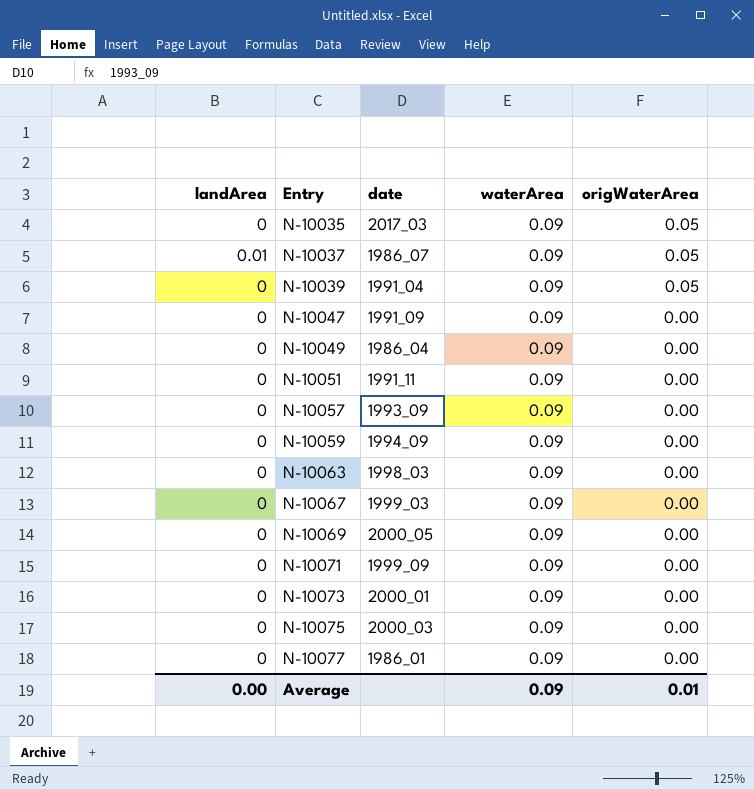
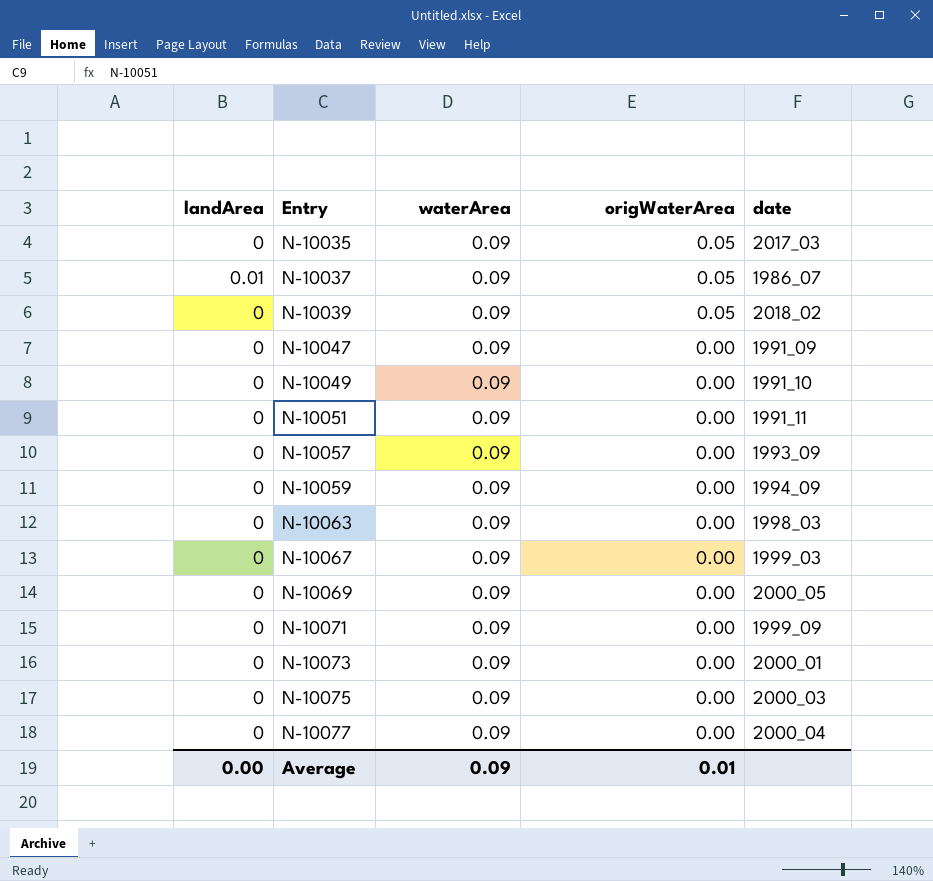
column date | position: 3 -> 5
N-10039 | date: 1991_04 -> 2018_02
N-10049 | date: 1986_04 -> 1991_10
N-10077 | date: 1986_01 -> 2000_04

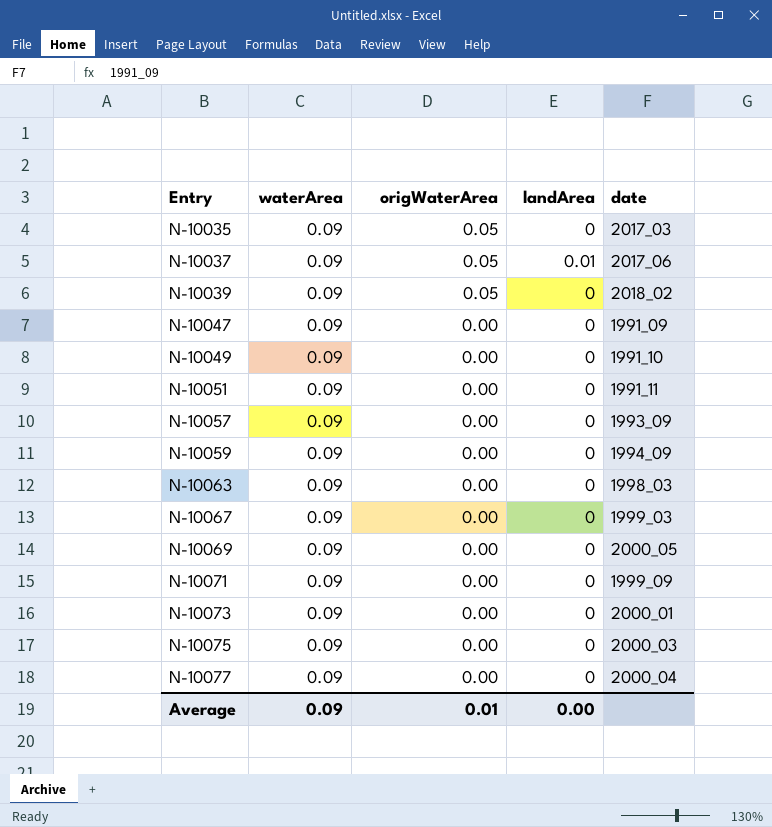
column landArea | position: 1 -> 4
N-10037 | date: 1986_07 -> 2017_06

